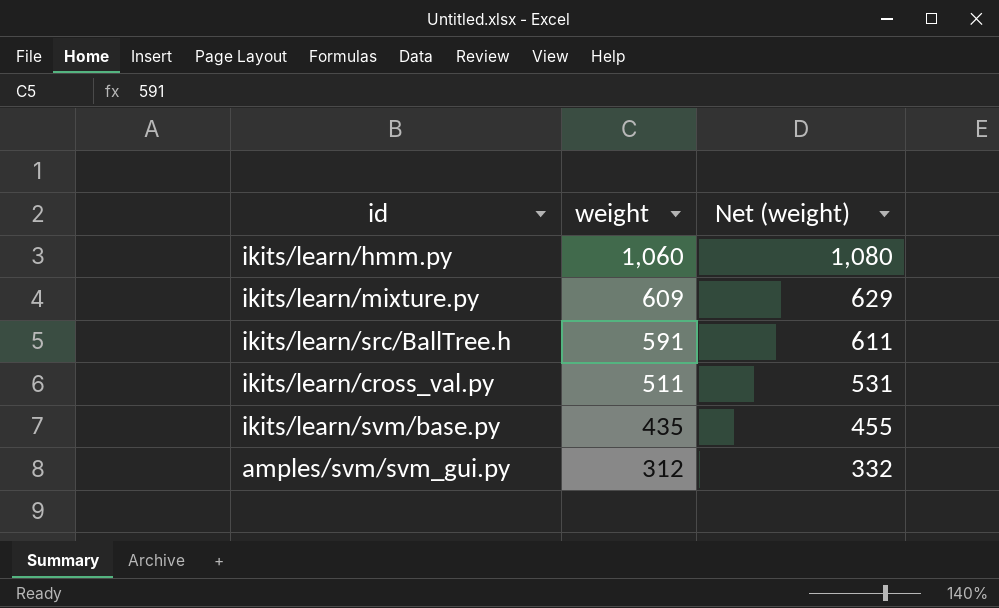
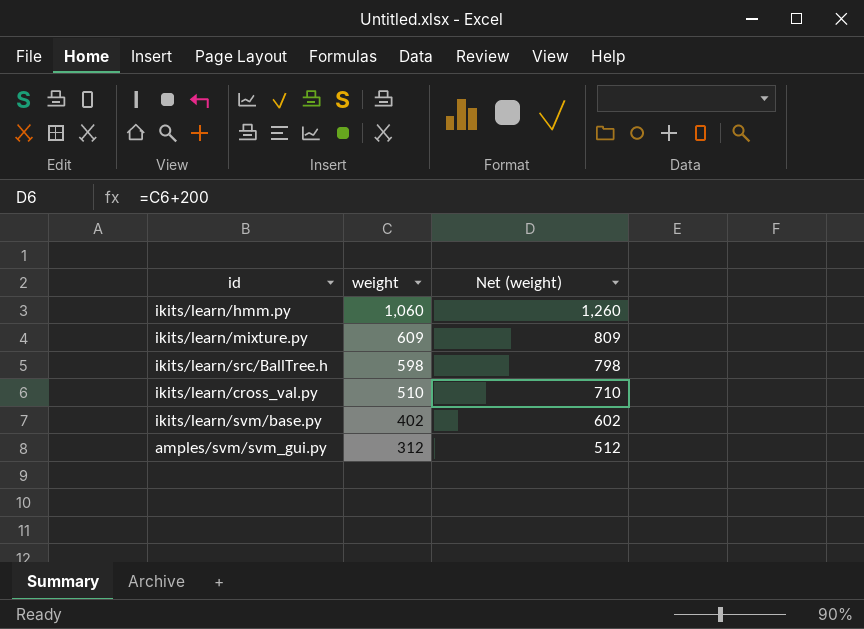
column Net (weight) | formula: [weight] + 20 -> [weight] + 200
ikits/learn/src/BallTree.h | weight: 591 -> 598
ikits/learn/cross_val.py | weight: 511 -> 510
ikits/learn/svm/base.py | weight: 435 -> 402

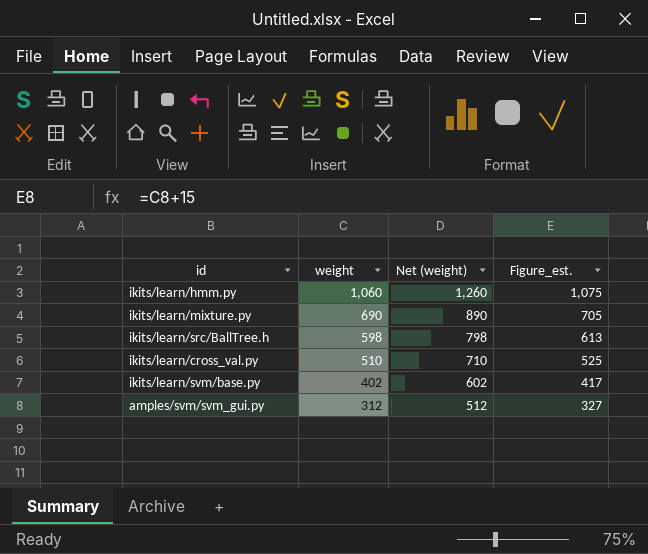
column Figure_est. | formula: none -> [weight] + 15
ikits/learn/mixture.py | weight: 609 -> 690
ikits/learn/mixture.py | Net (weight): 809 -> 890

